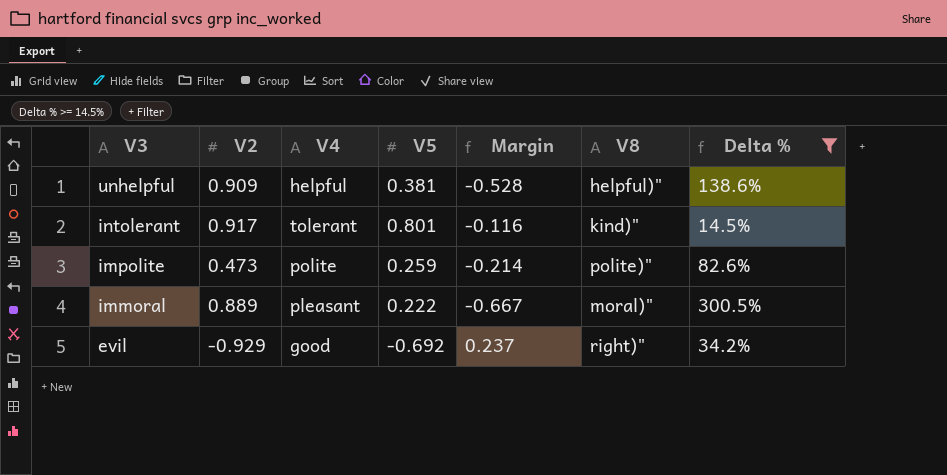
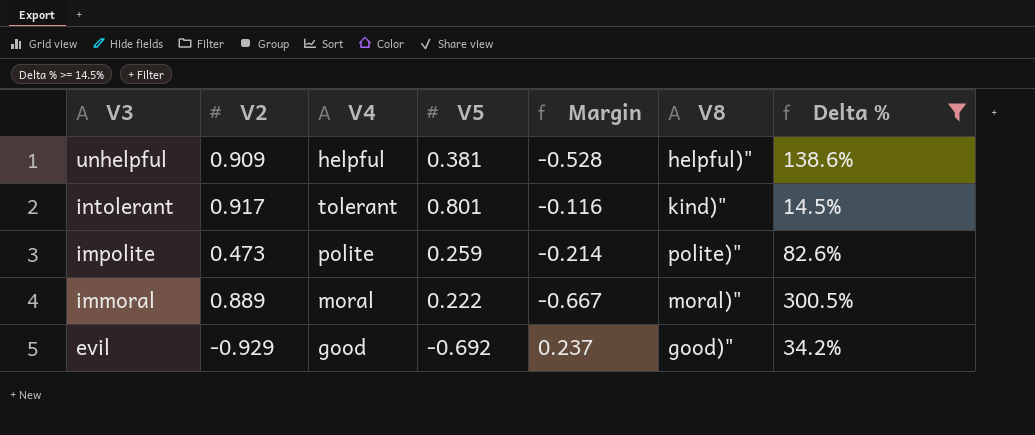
immoral | V4: pleasant -> moral
evil | V8: right)" -> good)"

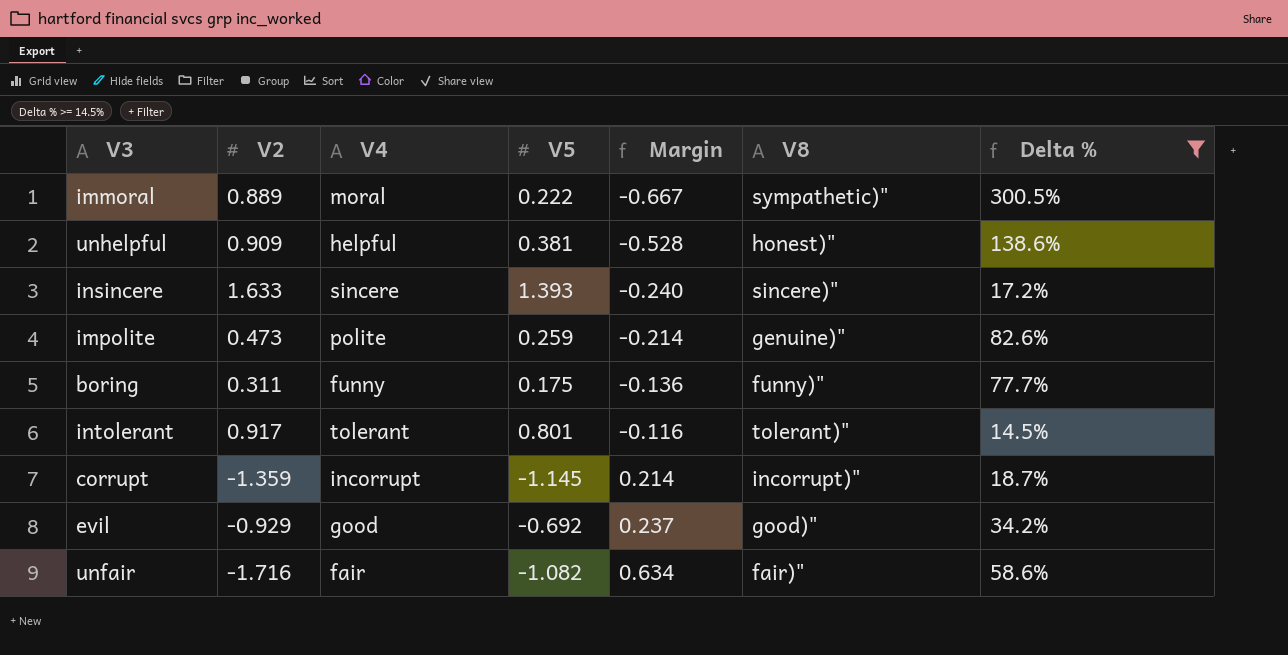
row order: V3 descending -> Margin ascending
immoral | V8: moral)" -> sympathetic)"
unhelpful | V8: helpful)" -> honest)"
row insincere: none -> 1.633 | sincere | 1.393 | -0.240 | sincere)" | 17.2%
impolite | V8: polite)" -> genuine)"
row boring: none -> 0.311 | funny | 0.175 | -0.136 | funny)" | 77.7%
intolerant | V8: kind)" -> tolerant)"
row corrupt: none -> -1.359 | incorrupt | -1.145 | 0.214 | incorrupt)" | 18.7%
row unfair: none -> -1.716 | fair | -1.082 | 0.634 | fair)" | 58.6%

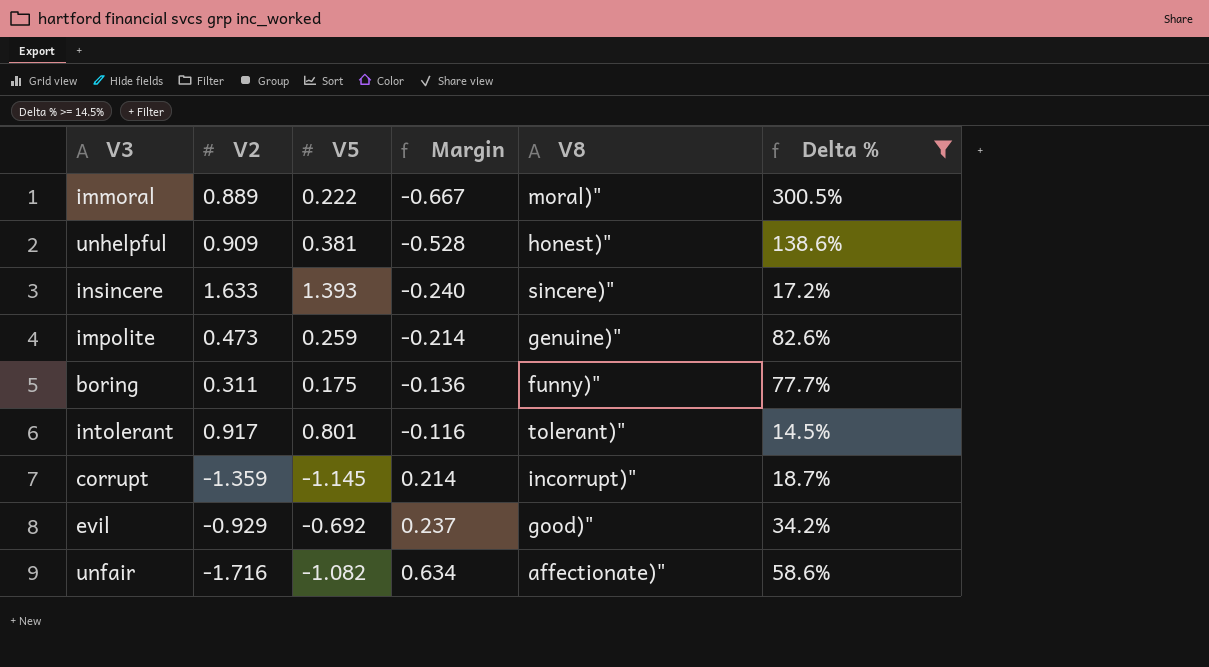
column V4 | position: 3 -> none
immoral | V8: sympathetic)" -> moral)"
unfair | V8: fair)" -> affectionate)"

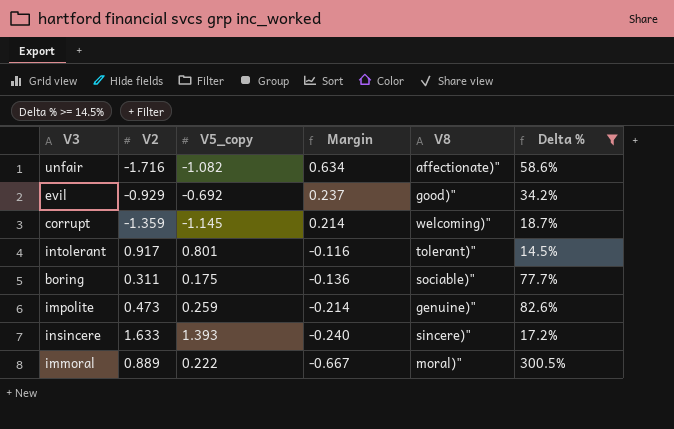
row order: Margin ascending -> Margin descending
column name: V5 -> V5_copy
row unhelpful: 0.909 | 0.381 | -0.528 | honest)" | 138.6% -> none
corrupt | V8: incorrupt)" -> welcoming)"
boring | V8: funny)" -> sociable)"

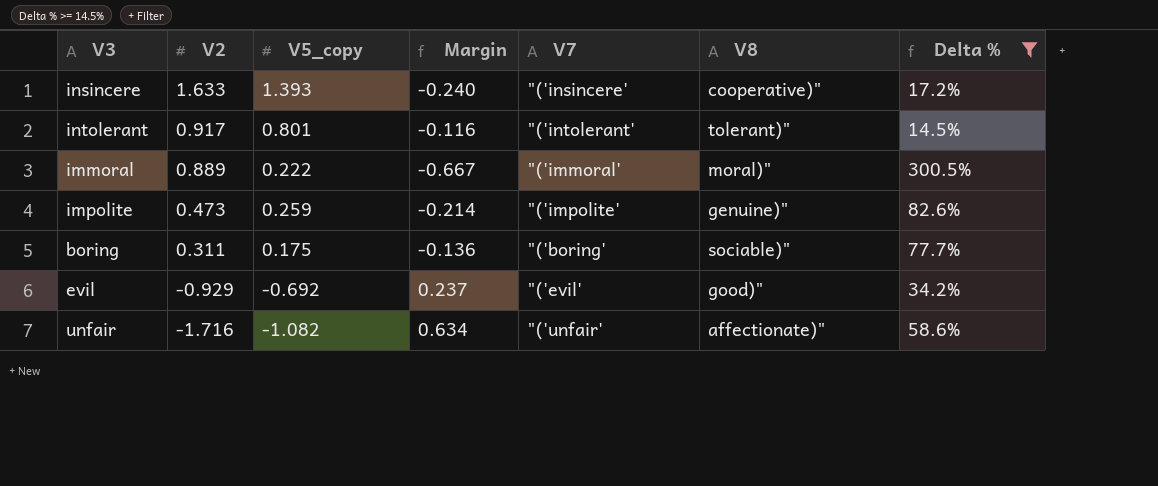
row order: Margin descending -> V2 descending
column V7 | position: none -> 5
row corrupt: -1.359 | -1.145 | 0.214 | welcoming)" | 18.7% -> none
insincere | V8: sincere)" -> cooperative)"

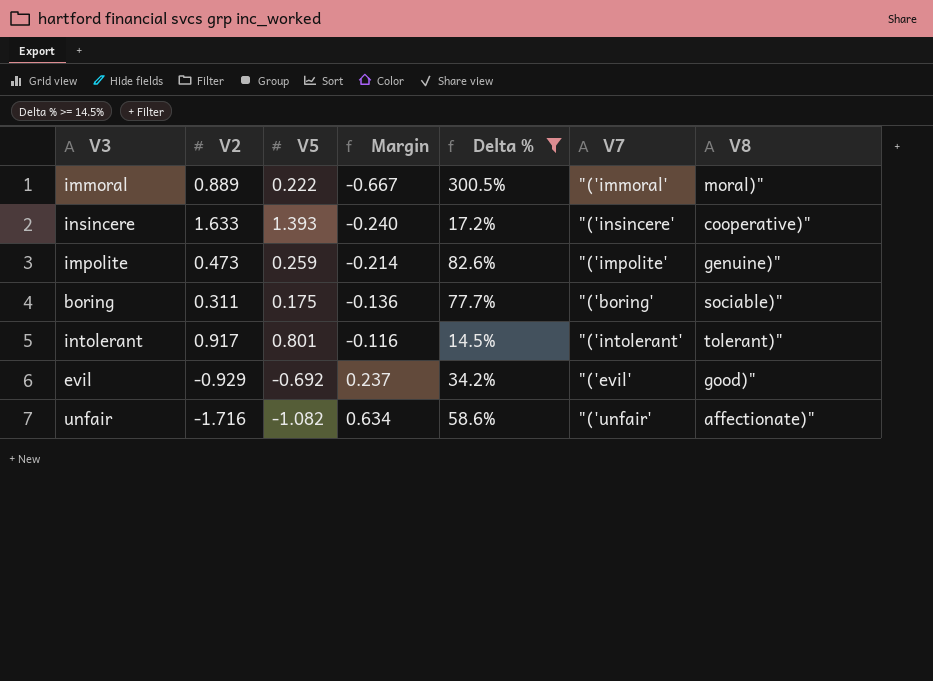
row order: V2 descending -> Margin ascending
column name: V5_copy -> V5
column Delta % | position: 7 -> 5

